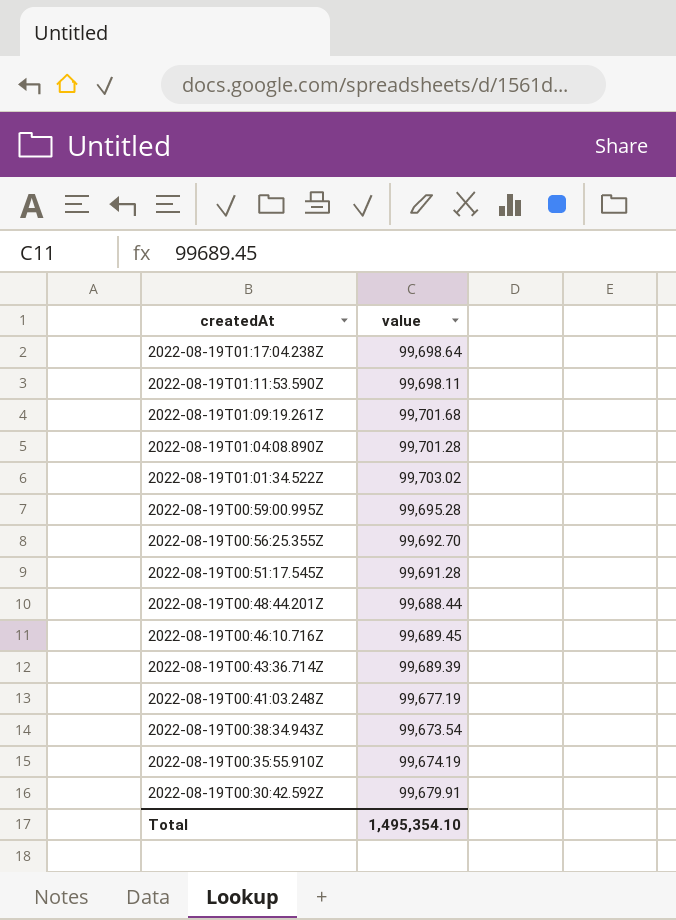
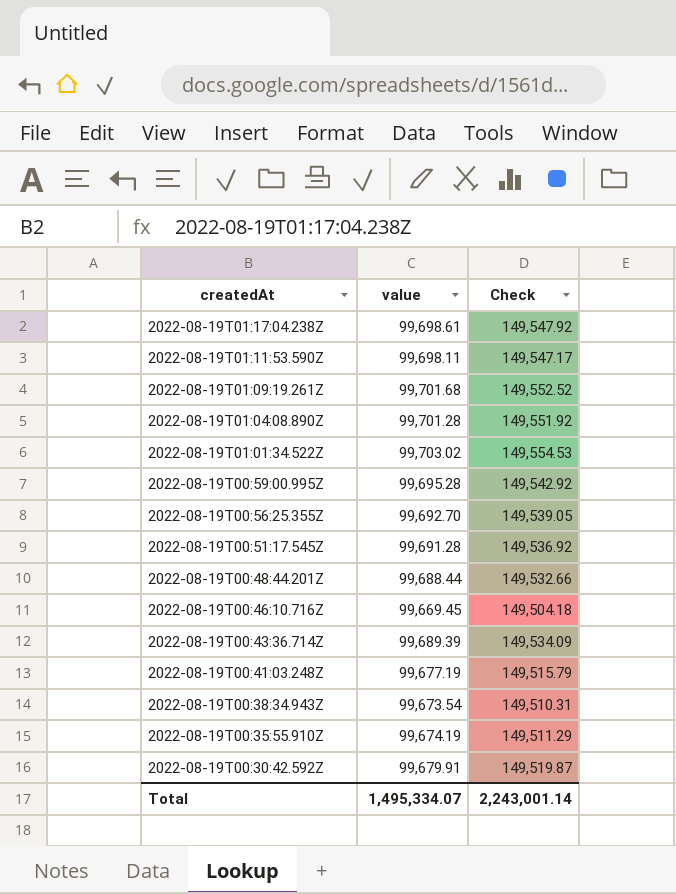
column Check | formula: none -> [value] * 1.5
2022-08-19T01:17:04.238Z | value: 99,698.64 -> 99,698.61
2022-08-19T00:46:10.716Z | value: 99,689.45 -> 99,669.45
Total | value: 1,495,354.10 -> 1,495,334.07

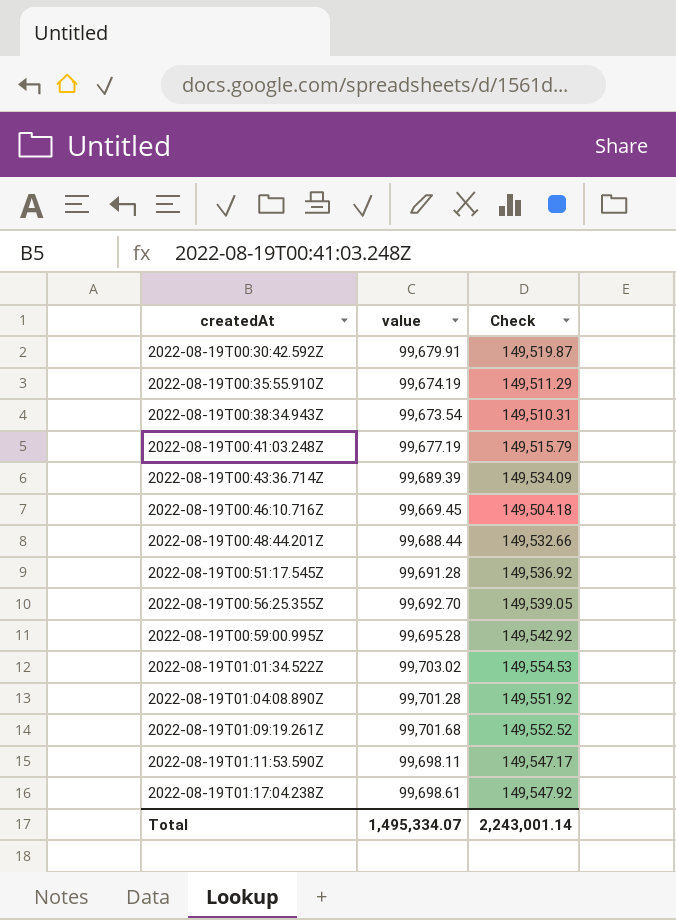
row order: createdAt descending -> createdAt ascending

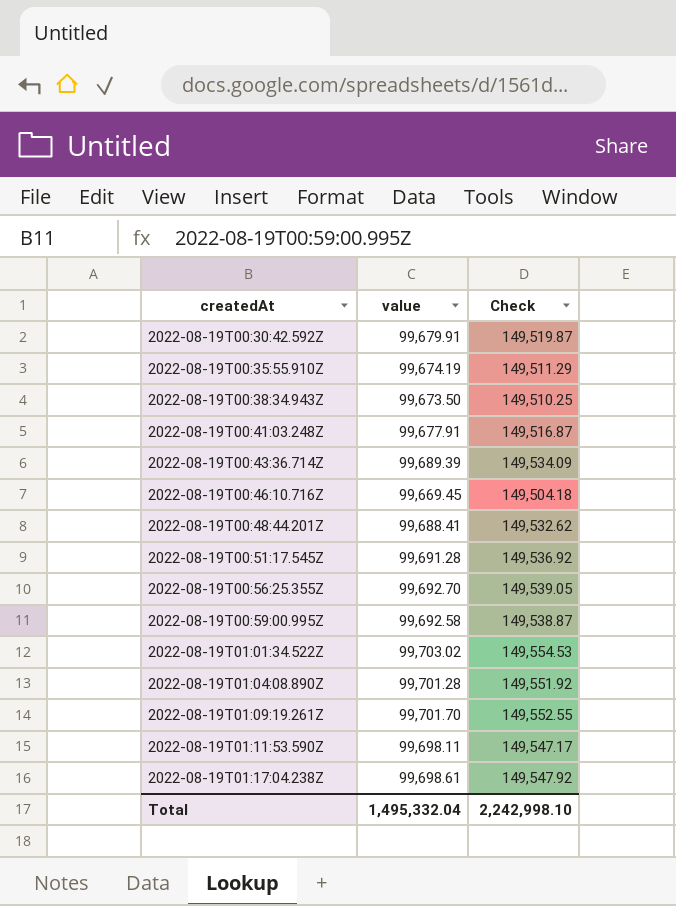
2022-08-19T00:38:34.943Z | value: 99,673.54 -> 99,673.50
2022-08-19T00:38:34.943Z | Check: 149,510.31 -> 149,510.25
2022-08-19T00:41:03.248Z | value: 99,677.19 -> 99,677.91
2022-08-19T00:41:03.248Z | Check: 149,515.79 -> 149,516.87
2022-08-19T00:48:44.201Z | value: 99,688.44 -> 99,688.41
2022-08-19T00:48:44.201Z | Check: 149,532.66 -> 149,532.62
2022-08-19T00:59:00.995Z | value: 99,695.28 -> 99,692.58
2022-08-19T00:59:00.995Z | Check: 149,542.92 -> 149,538.87
2022-08-19T01:09:19.261Z | value: 99,701.68 -> 99,701.70
2022-08-19T01:09:19.261Z | Check: 149,552.52 -> 149,552.55
Total | value: 1,495,334.07 -> 1,495,332.04
Total | Check: 2,243,001.14 -> 2,242,998.10

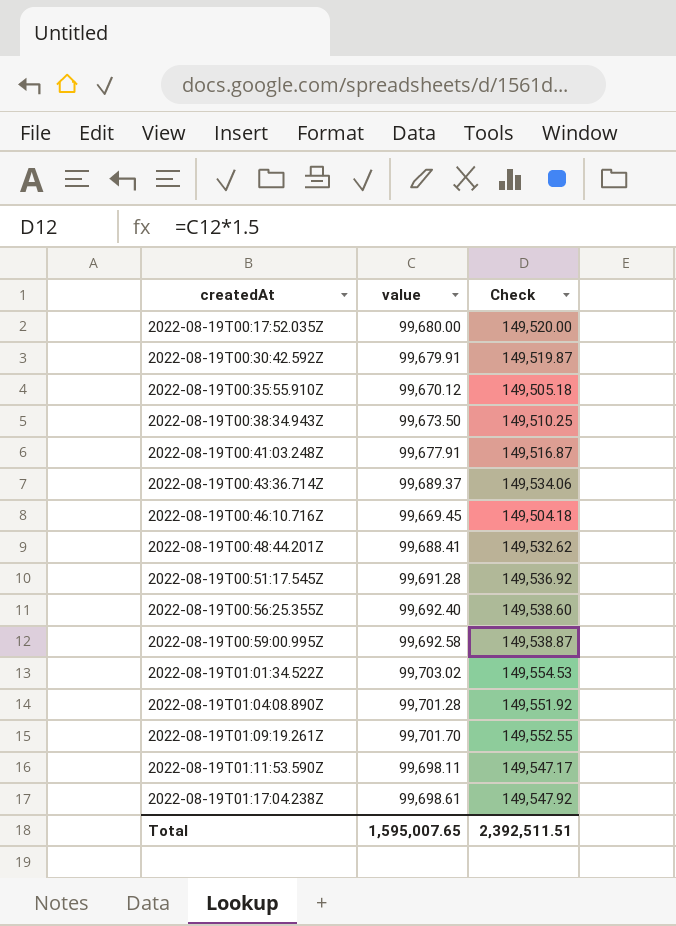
row 2022-08-19T00:17:52.035Z: none -> 99,680.00 | 149,520.00
2022-08-19T00:35:55.910Z | value: 99,674.19 -> 99,670.12
2022-08-19T00:35:55.910Z | Check: 149,511.29 -> 149,505.18
2022-08-19T00:43:36.714Z | value: 99,689.39 -> 99,689.37
2022-08-19T00:43:36.714Z | Check: 149,534.09 -> 149,534.06
2022-08-19T00:56:25.355Z | value: 99,692.70 -> 99,692.40
2022-08-19T00:56:25.355Z | Check: 149,539.05 -> 149,538.60
Total | value: 1,495,332.04 -> 1,595,007.65
Total | Check: 2,242,998.10 -> 2,392,511.51

